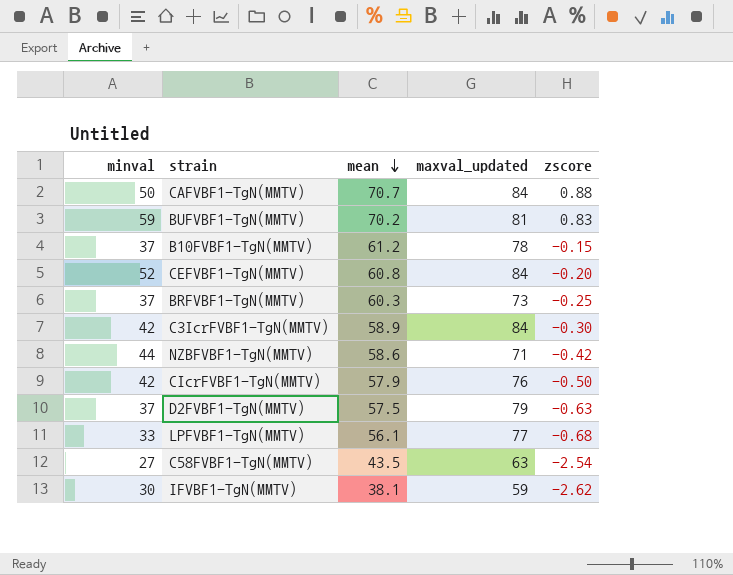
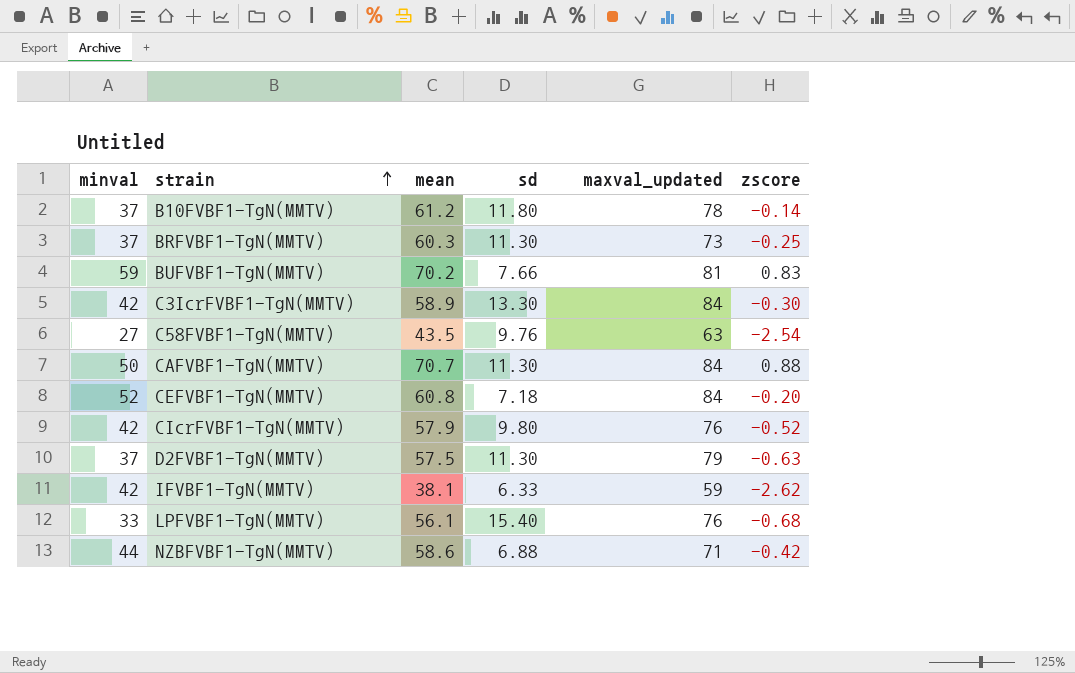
row order: mean descending -> strain ascending
column sd | position: none -> 4
B10FVBF1-TgN(MMTV) | zscore: -0.15 -> -0.14
CIcrFVBF1-TgN(MMTV) | zscore: -0.50 -> -0.52
IFVBF1-TgN(MMTV) | minval: 30 -> 42
LPFVBF1-TgN(MMTV) | maxval_updated: 77 -> 76

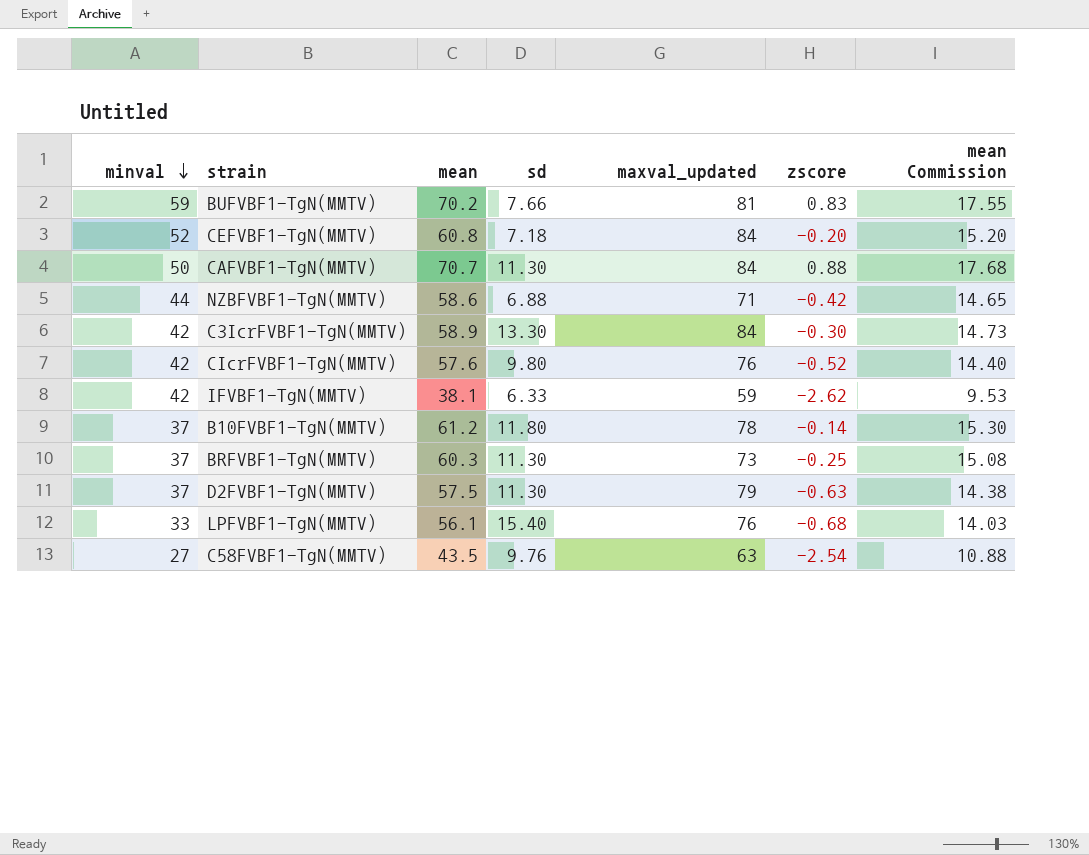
row order: strain ascending -> minval descending
column mean Commission | formula: none -> [mean] * 0.25
CIcrFVBF1-TgN(MMTV) | mean: 57.9 -> 57.6

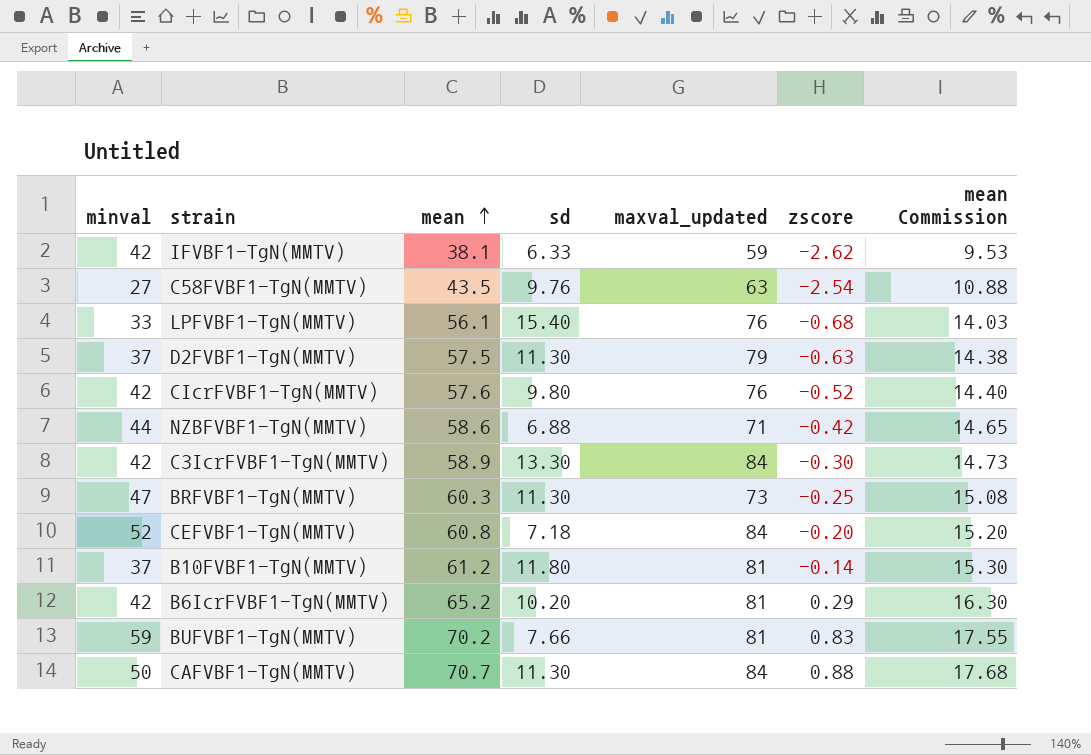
row order: minval descending -> mean ascending
BRFVBF1-TgN(MMTV) | minval: 37 -> 47
B10FVBF1-TgN(MMTV) | maxval_updated: 78 -> 81
row B6IcrFVBF1-TgN(MMTV): none -> 42 | 65.2 | 10.20 | 81 | 0.29 | 16.30

